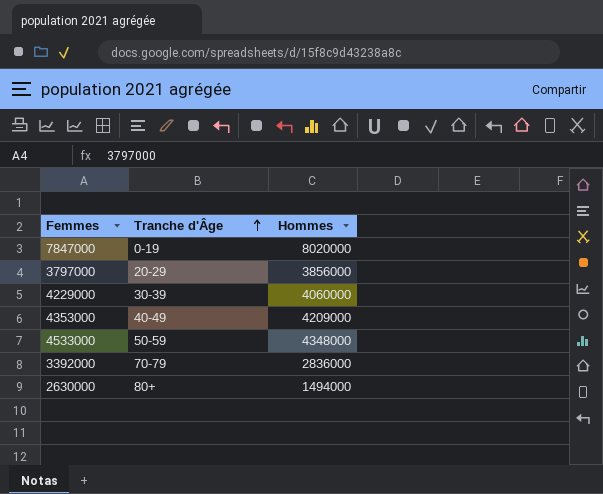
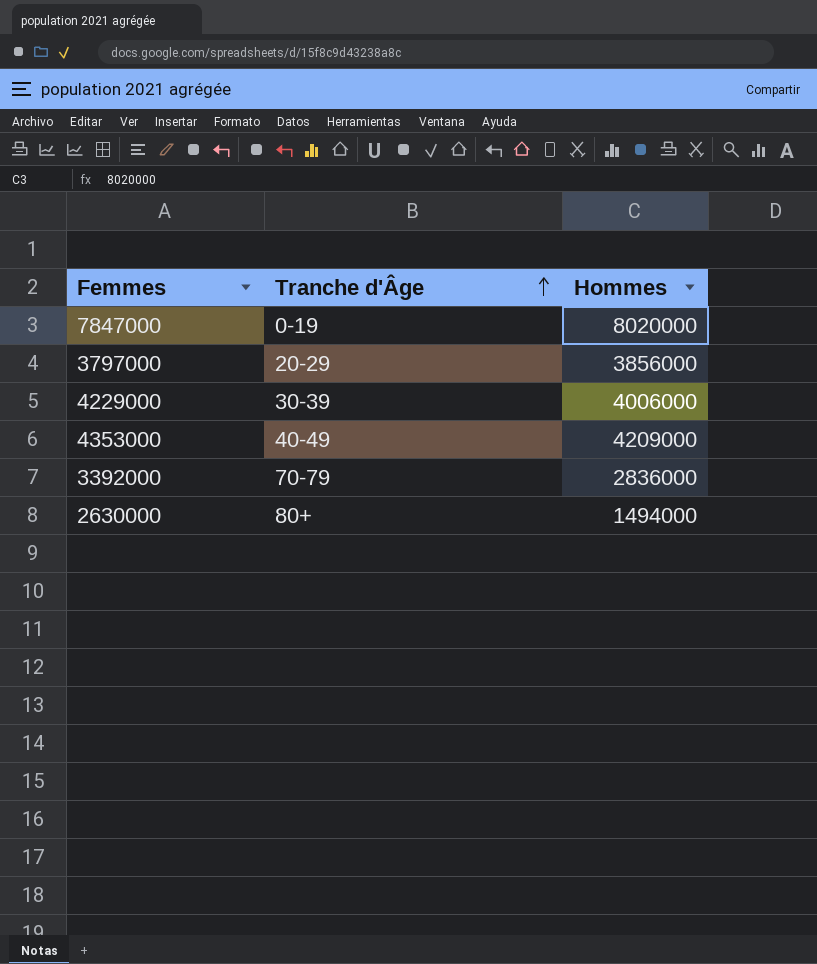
row 4533000: 50-59 | 4348000 -> none
4229000 | Hommes: 4060000 -> 4006000

